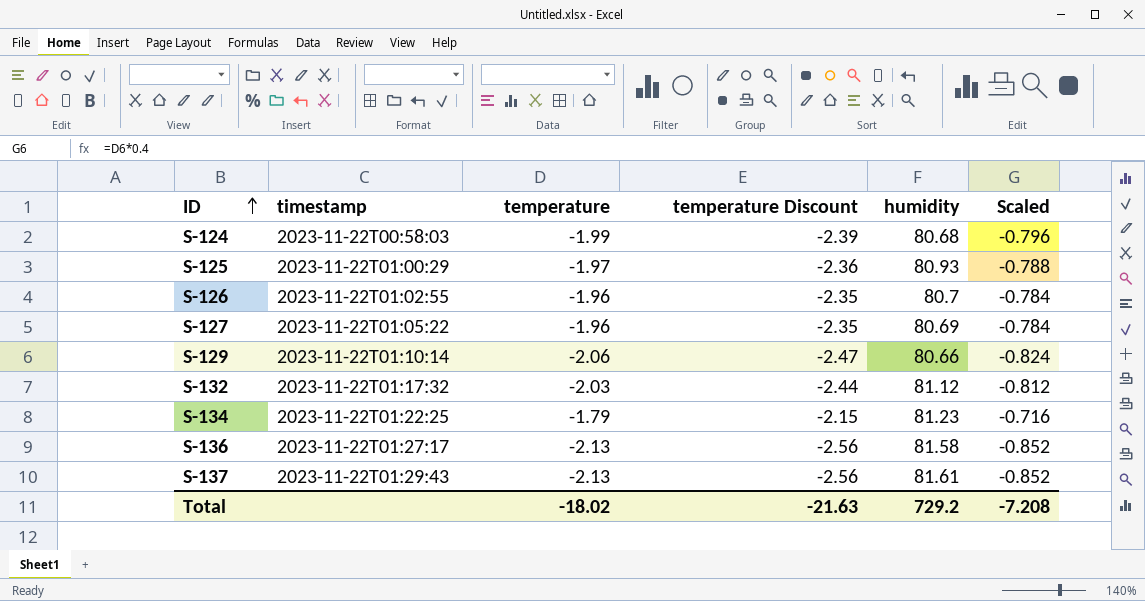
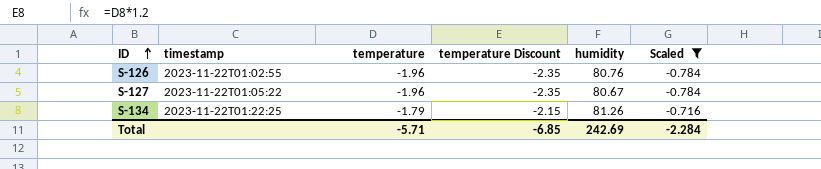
filter: none -> Scaled >= -0.784
S-126 | humidity: 80.7 -> 80.76
S-127 | humidity: 80.69 -> 80.67
S-134 | humidity: 81.23 -> 81.26
Total | temperature: -18.02 -> -5.71
Total | temperature Discount: -21.63 -> -6.85
Total | humidity: 729.2 -> 242.69
Total | Scaled: -7.208 -> -2.284

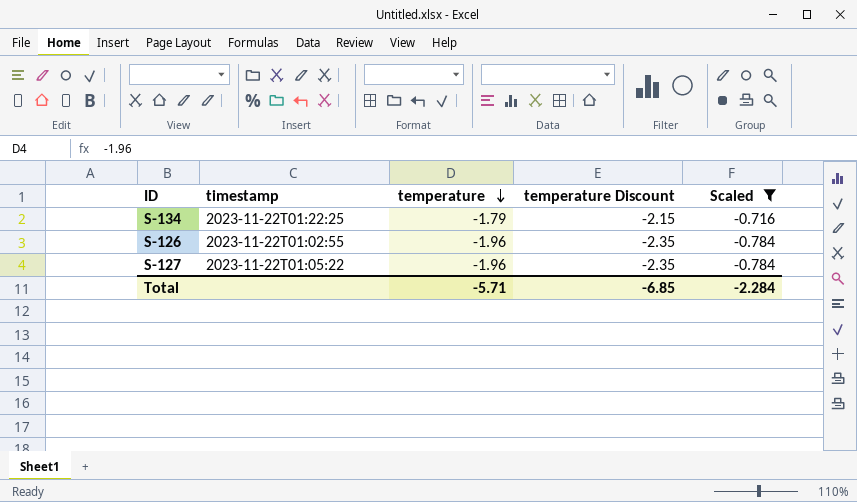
row order: ID ascending -> temperature descending
column humidity | position: 5 -> none

